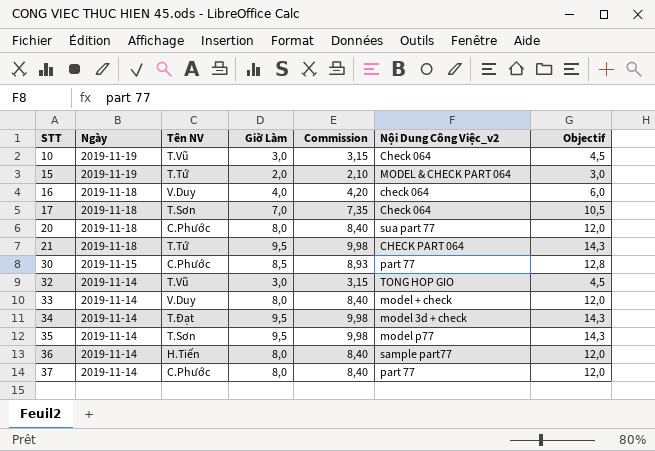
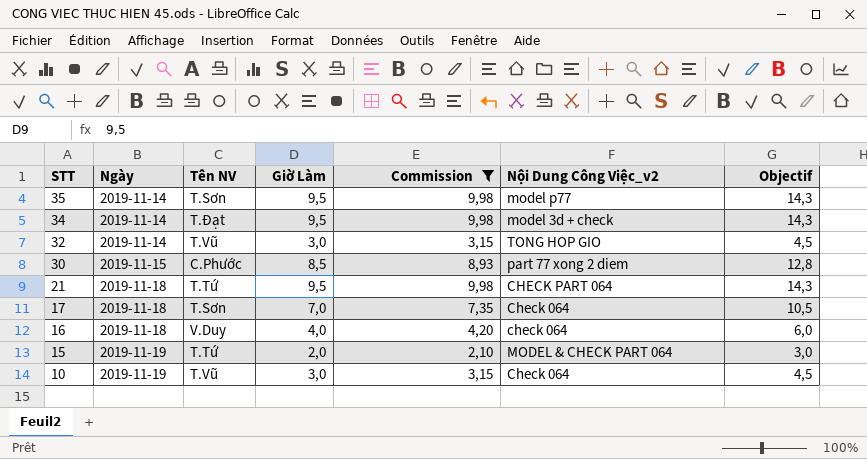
filter: none -> Commission != 8,40
row order: STT ascending -> STT descending
30 | Nội Dung Công Việc_v2: part 77 -> part 77 xong 2 diem

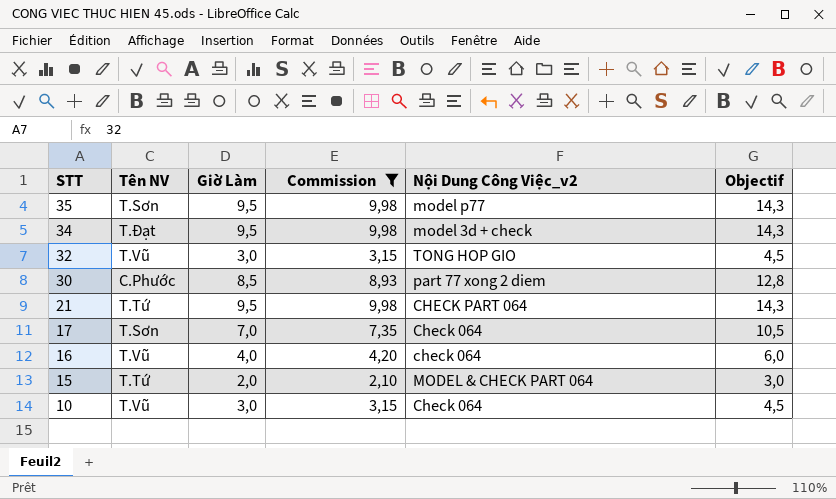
column Ngày | position: 2 -> none
16 | Tên NV: V.Duy -> T.Vũ

